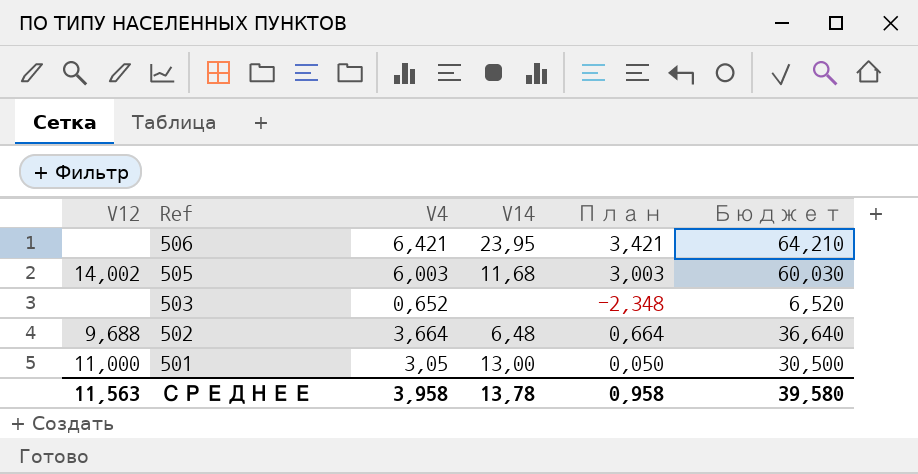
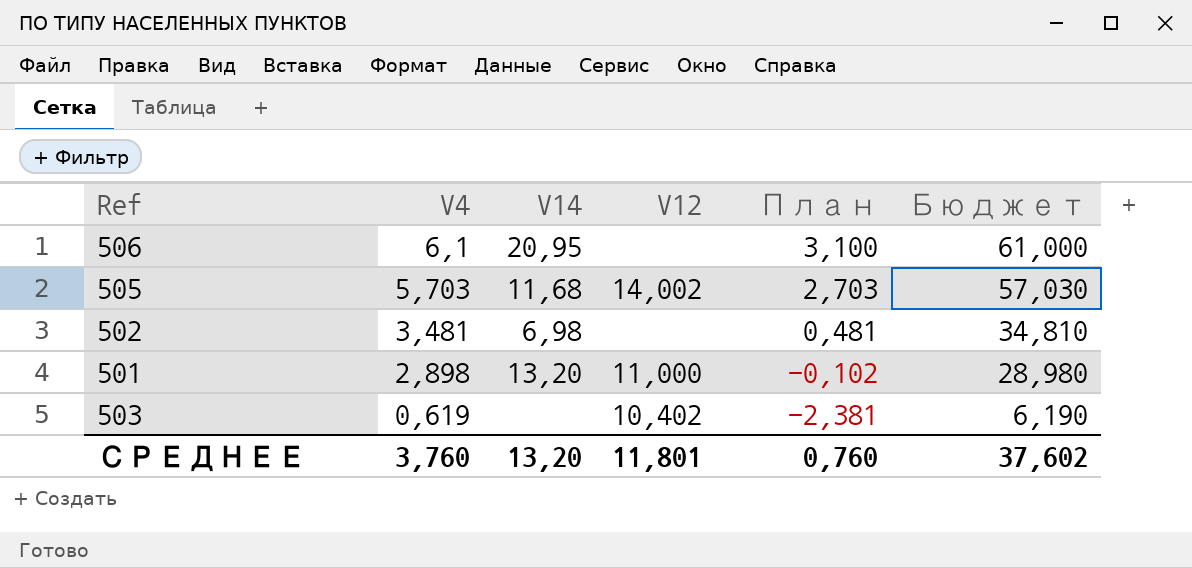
row order: Ref descending -> V4 descending
column V12 | position: 1 -> 4
506 | V4: 6,421 -> 6,1
506 | V14: 23,95 -> 20,95
506 | План: 3,421 -> 3,100
506 | Бюджет: 64,210 -> 61,000
505 | V4: 6,003 -> 5,703
505 | План: 3,003 -> 2,703
505 | Бюджет: 60,030 -> 57,030
502 | V4: 3,664 -> 3,481
502 | V14: 6,48 -> 6,98
502 | V12: 9,688 -> none
502 | План: 0,664 -> 0,481
502 | Бюджет: 36,640 -> 34,810
501 | V4: 3,05 -> 2,898
501 | V14: 13,00 -> 13,20
501 | План: 0,050 -> -0,102
501 | Бюджет: 30,500 -> 28,980
503 | V4: 0,652 -> 0,619
503 | V12: none -> 10,402
503 | План: -2,348 -> -2,381
503 | Бюджет: 6,520 -> 6,190
СРЕДНЕЕ | V4: 3,958 -> 3,760
СРЕДНЕЕ | V14: 13,78 -> 13,20
СРЕДНЕЕ | V12: 11,563 -> 11,801
СРЕДНЕЕ | План: 0,958 -> 0,760
СРЕДНЕЕ | Бюджет: 39,580 -> 37,602

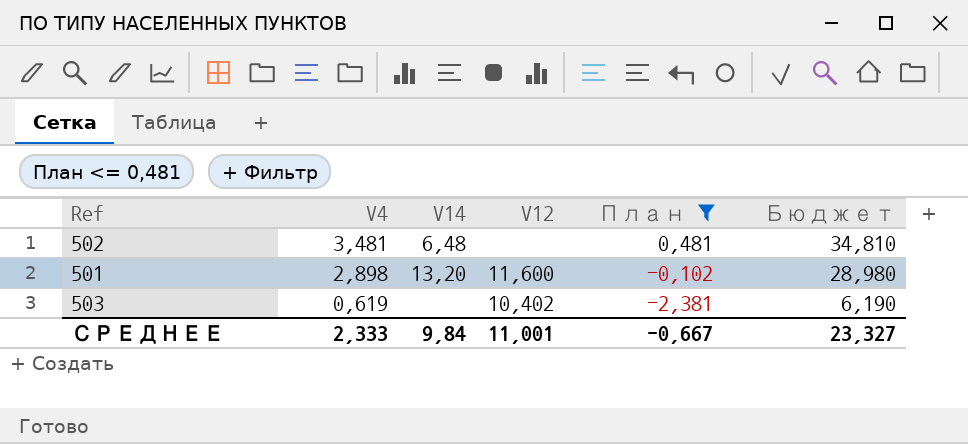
filter: none -> План <= 0,481
502 | V14: 6,98 -> 6,48
501 | V12: 11,000 -> 11,600
СРЕДНЕЕ | V4: 3,760 -> 2,333
СРЕДНЕЕ | V14: 13,20 -> 9,84
СРЕДНЕЕ | V12: 11,801 -> 11,001
СРЕДНЕЕ | План: 0,760 -> -0,667
СРЕДНЕЕ | Бюджет: 37,602 -> 23,327

